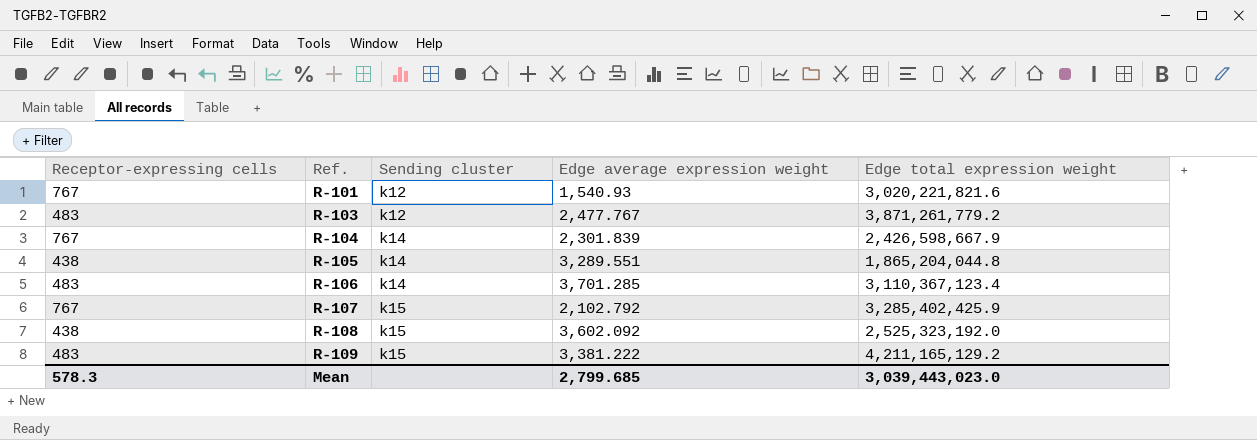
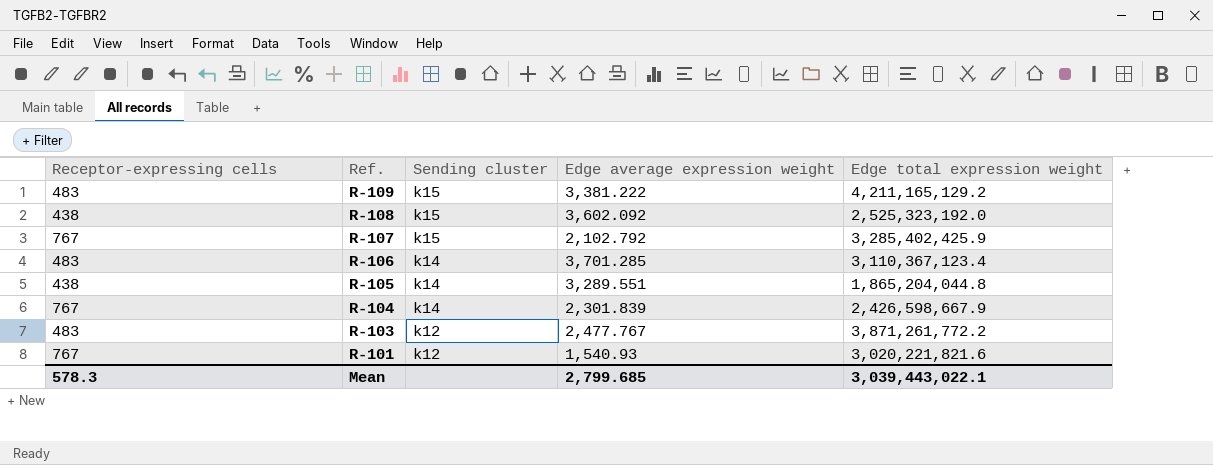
row order: Ref. ascending -> Ref. descending
R-103 | Edge total expression weight: 3,871,261,779.2 -> 3,871,261,772.2
Mean | Edge total expression weight: 3,039,443,023.0 -> 3,039,443,022.1

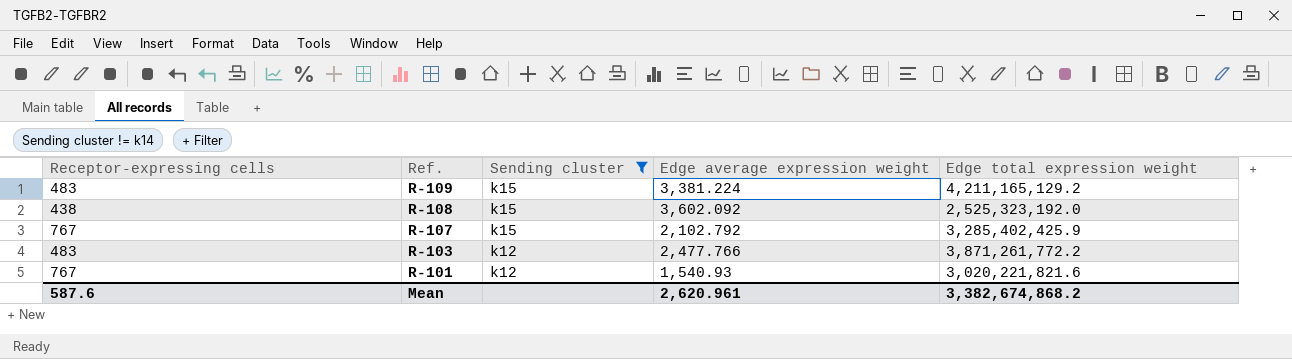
filter: none -> Sending cluster != k14
R-109 | Edge average expression weight: 3,381.222 -> 3,381.224
R-103 | Edge average expression weight: 2,477.767 -> 2,477.766
Mean | Receptor-expressing cells: 578.3 -> 587.6
Mean | Edge average expression weight: 2,799.685 -> 2,620.961
Mean | Edge total expression weight: 3,039,443,022.1 -> 3,382,674,868.2

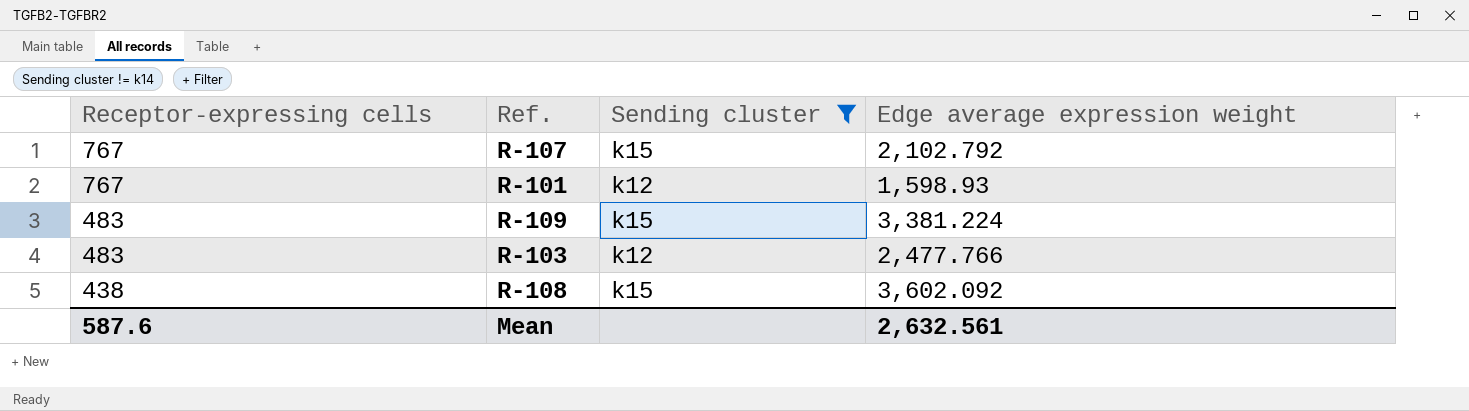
row order: Ref. descending -> Receptor-expressing cells descending
column Edge total expression weight | position: 5 -> none
R-101 | Edge average expression weight: 1,540.93 -> 1,598.93
Mean | Edge average expression weight: 2,620.961 -> 2,632.561

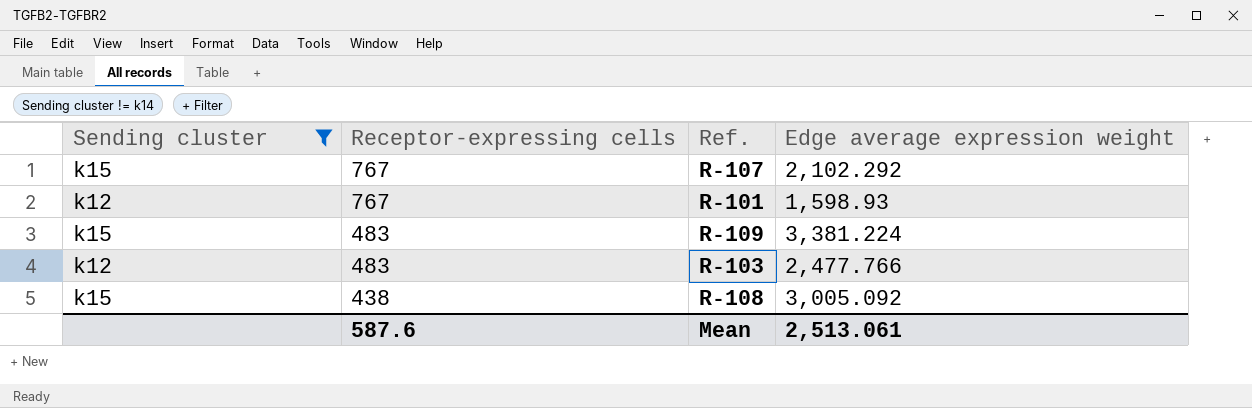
column Sending cluster | position: 3 -> 1
R-107 | Edge average expression weight: 2,102.792 -> 2,102.292
R-108 | Edge average expression weight: 3,602.092 -> 3,005.092
Mean | Edge average expression weight: 2,632.561 -> 2,513.061

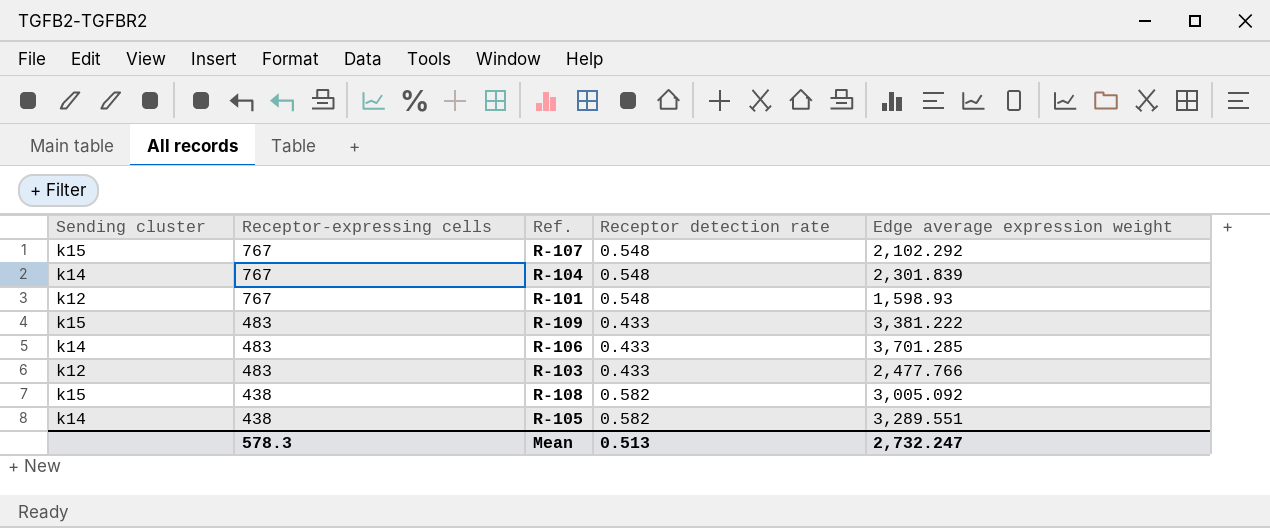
filter: Sending cluster != k14 -> none
column Receptor detection rate | position: none -> 4
R-109 | Edge average expression weight: 3,381.224 -> 3,381.222
Mean | Receptor-expressing cells: 587.6 -> 578.3
Mean | Edge average expression weight: 2,513.061 -> 2,732.247

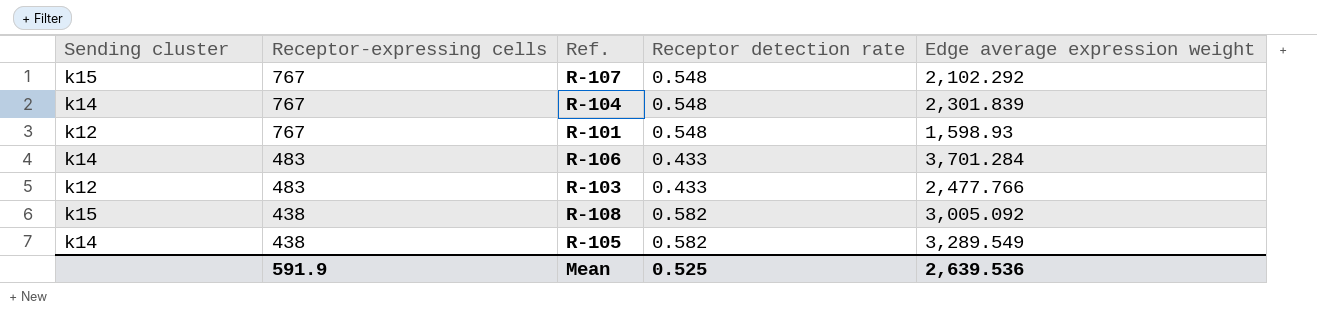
row R-109: k15 | 483 | 0.433 | 3,381.222 -> none
R-106 | Edge average expression weight: 3,701.285 -> 3,701.284
R-105 | Edge average expression weight: 3,289.551 -> 3,289.549
Mean | Receptor-expressing cells: 578.3 -> 591.9
Mean | Receptor detection rate: 0.513 -> 0.525
Mean | Edge average expression weight: 2,732.247 -> 2,639.536

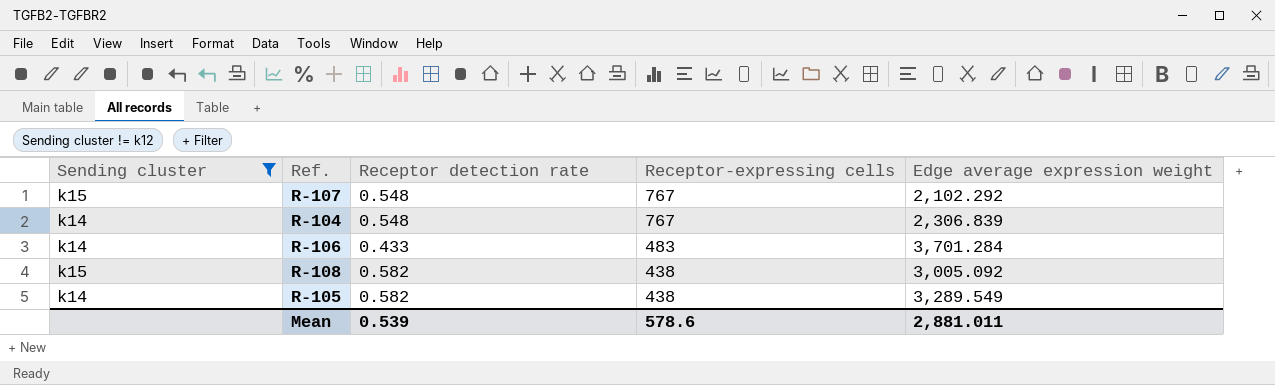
filter: none -> Sending cluster != k12
column Receptor-expressing cells | position: 2 -> 4
R-104 | Edge average expression weight: 2,301.839 -> 2,306.839
Mean | Receptor detection rate: 0.525 -> 0.539
Mean | Receptor-expressing cells: 591.9 -> 578.6
Mean | Edge average expression weight: 2,639.536 -> 2,881.011

